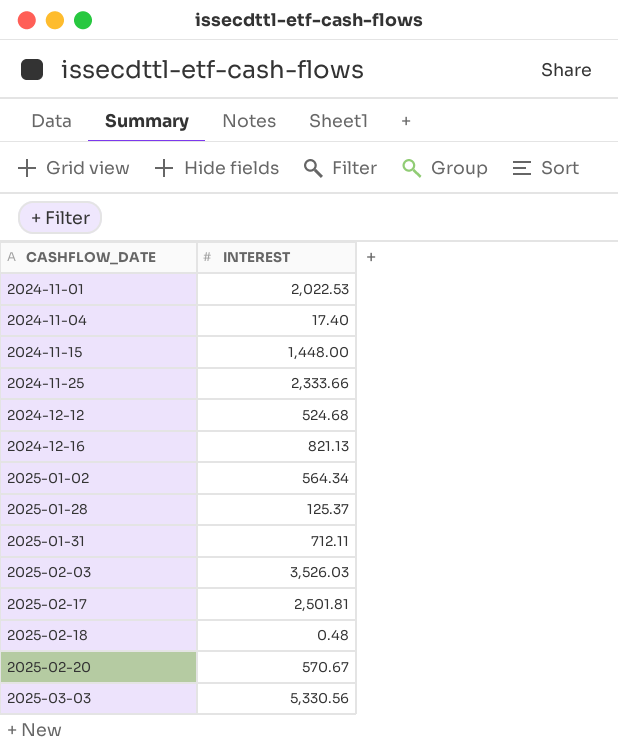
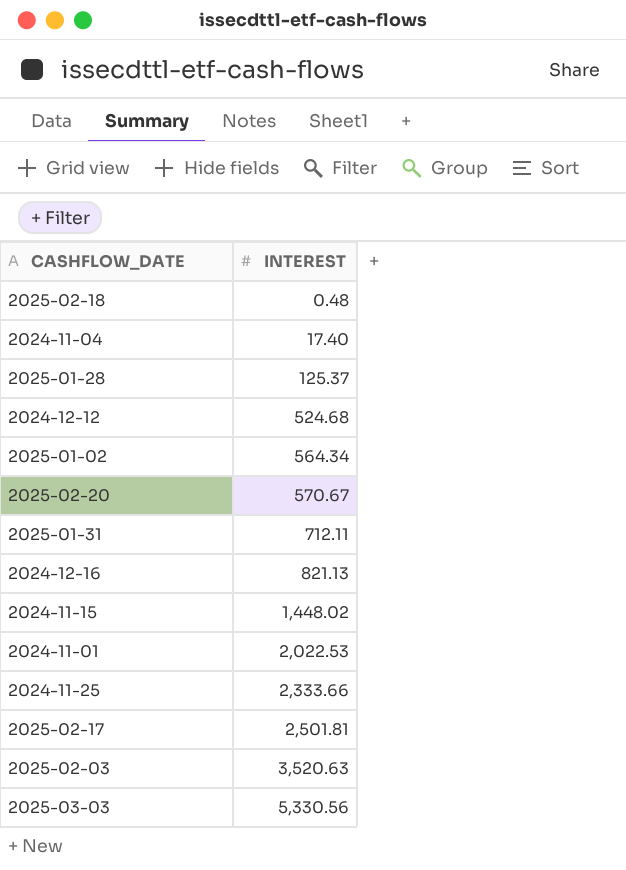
row order: CASHFLOW_DATE ascending -> INTEREST ascending
2024-11-15 | INTEREST: 1,448.00 -> 1,448.02
2025-02-03 | INTEREST: 3,526.03 -> 3,520.63

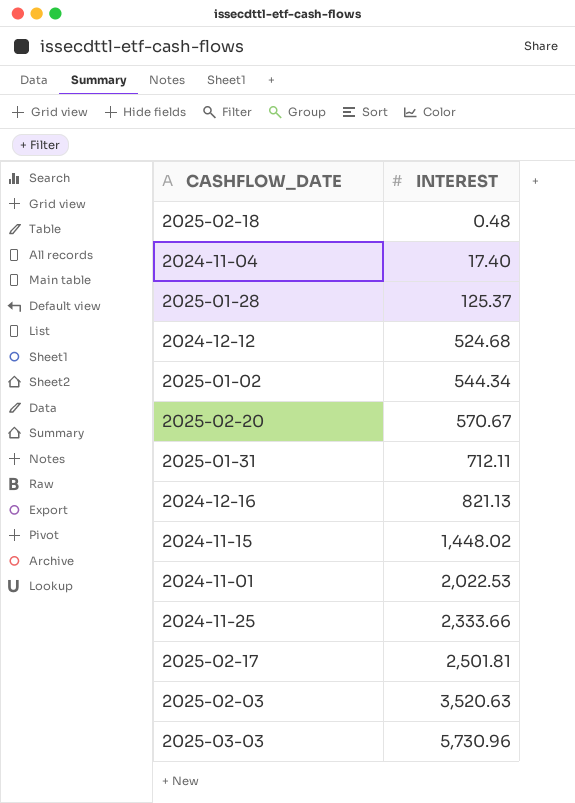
2025-01-02 | INTEREST: 564.34 -> 544.34
2025-03-03 | INTEREST: 5,330.56 -> 5,730.96

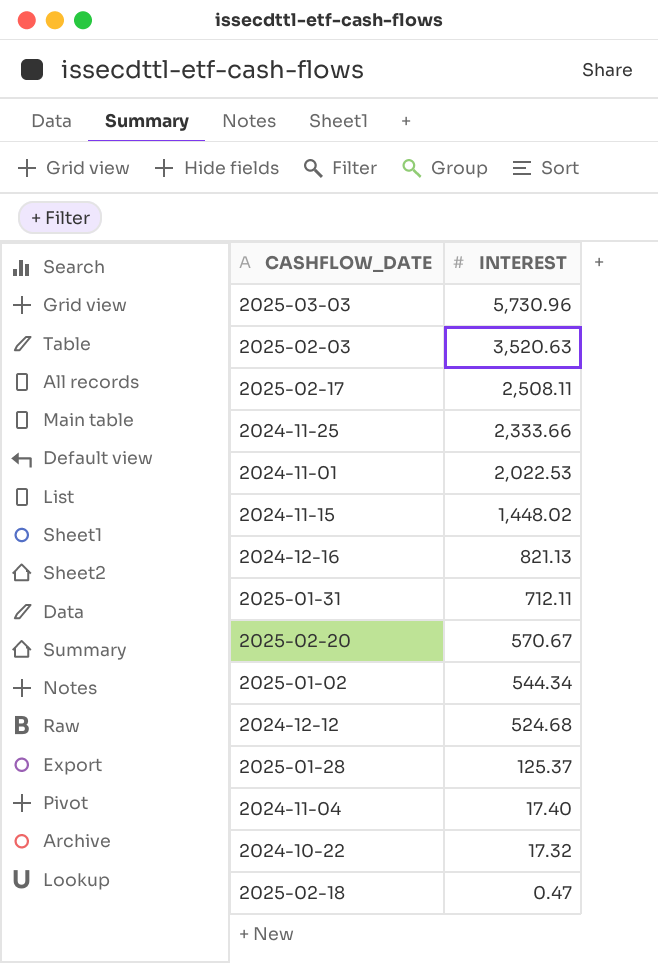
row order: INTEREST ascending -> INTEREST descending
2025-02-17 | INTEREST: 2,501.81 -> 2,508.11
row 2024-10-22: none -> 17.32
2025-02-18 | INTEREST: 0.48 -> 0.47

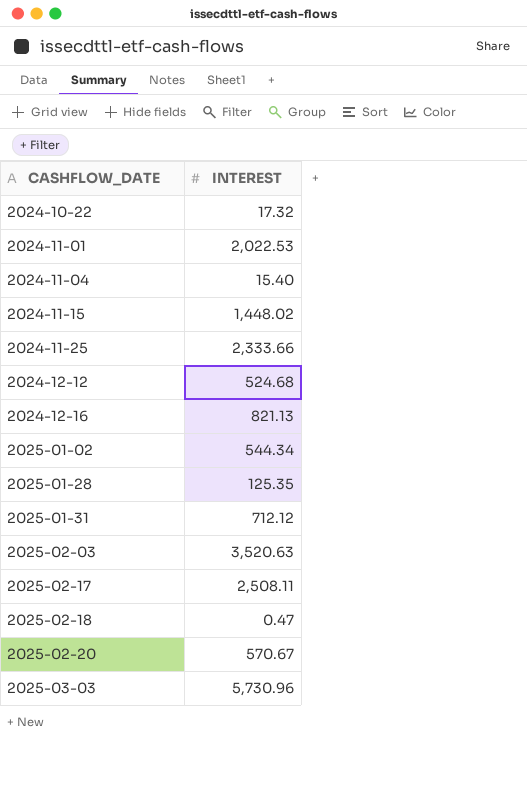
row order: INTEREST descending -> CASHFLOW_DATE ascending
2024-11-04 | INTEREST: 17.40 -> 15.40
2025-01-28 | INTEREST: 125.37 -> 125.35
2025-01-31 | INTEREST: 712.11 -> 712.12

